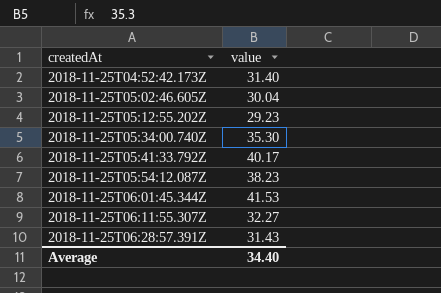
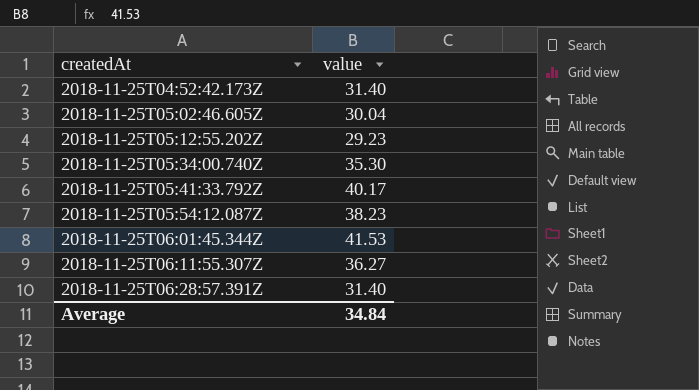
2018-11-25T06:11:55.307Z | value: 32.27 -> 36.27
2018-11-25T06:28:57.391Z | value: 31.43 -> 31.40
Average | value: 34.40 -> 34.84

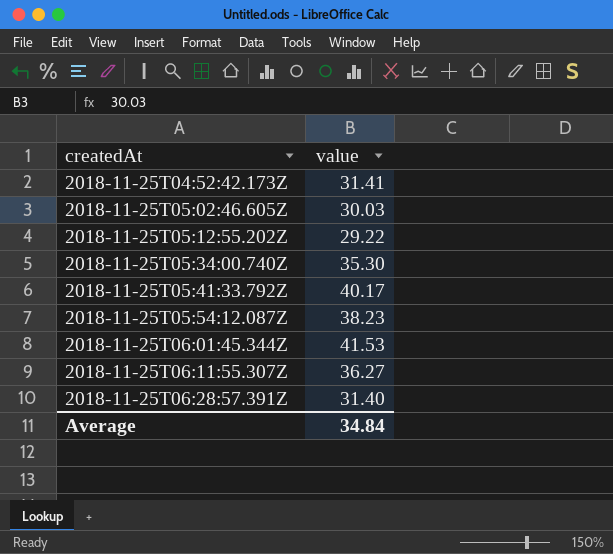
2018-11-25T04:52:42.173Z | value: 31.40 -> 31.41
2018-11-25T05:02:46.605Z | value: 30.04 -> 30.03
2018-11-25T05:12:55.202Z | value: 29.23 -> 29.22

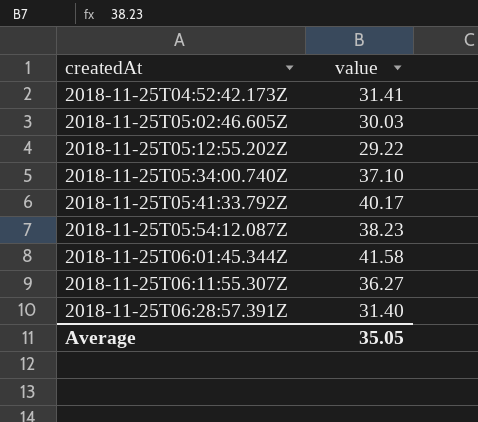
2018-11-25T05:34:00.740Z | value: 35.30 -> 37.10
2018-11-25T06:01:45.344Z | value: 41.53 -> 41.58
Average | value: 34.84 -> 35.05

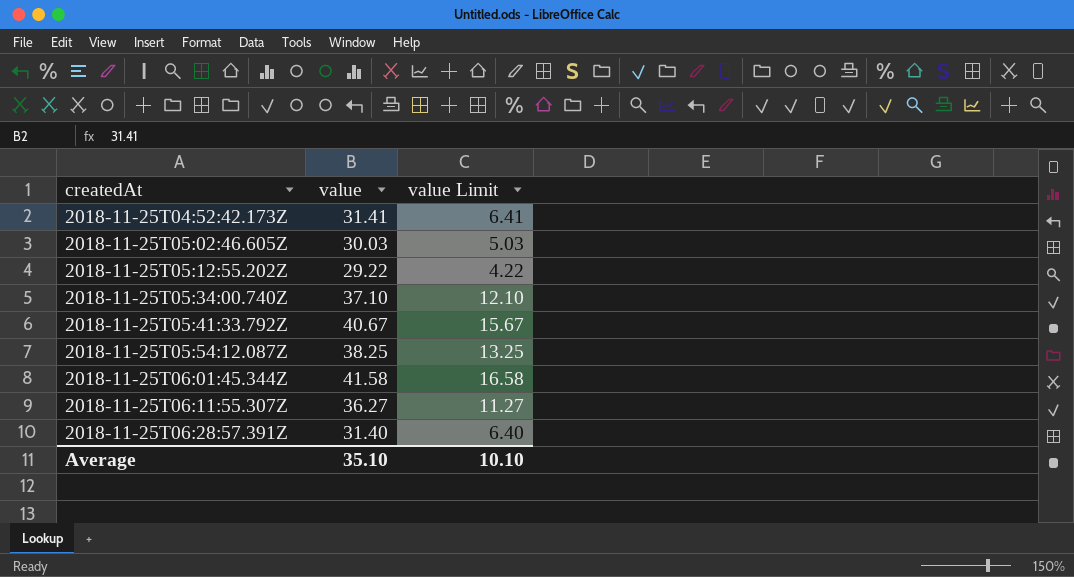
column value Limit | formula: none -> [value] - 25
2018-11-25T05:41:33.792Z | value: 40.17 -> 40.67
2018-11-25T05:54:12.087Z | value: 38.23 -> 38.25
Average | value: 35.05 -> 35.10

